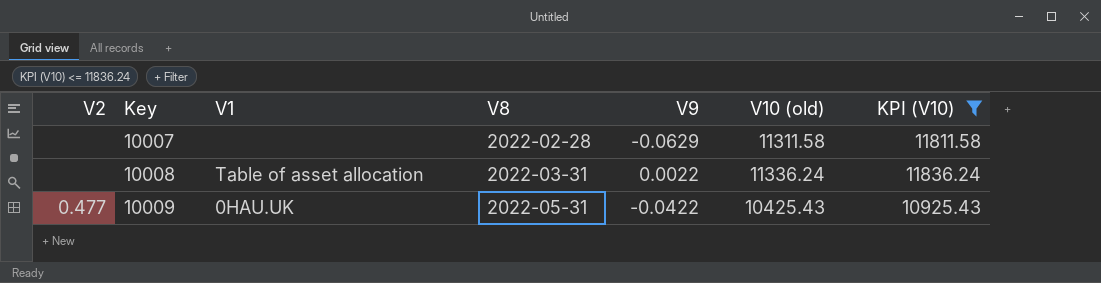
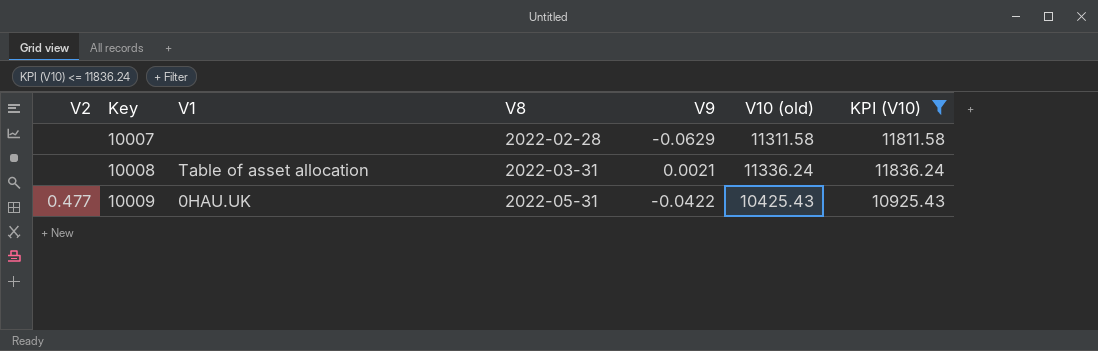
10008 | V9: 0.0022 -> 0.0021

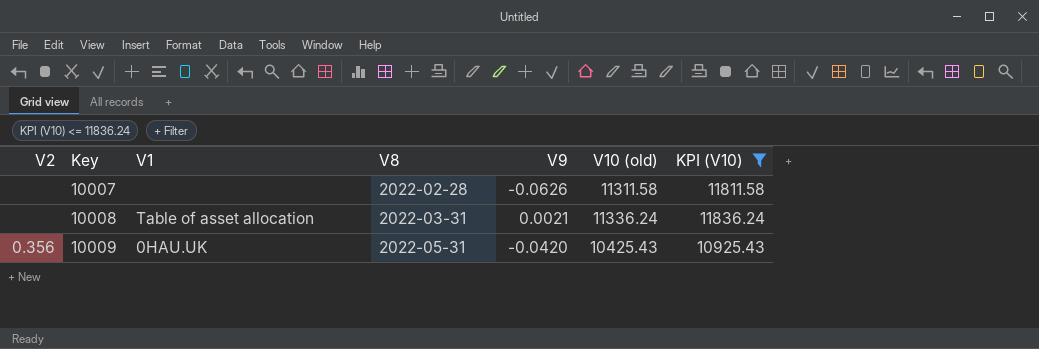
10007 | V9: -0.0629 -> -0.0626
10009 | V2: 0.477 -> 0.356
10009 | V9: -0.0422 -> -0.0420

